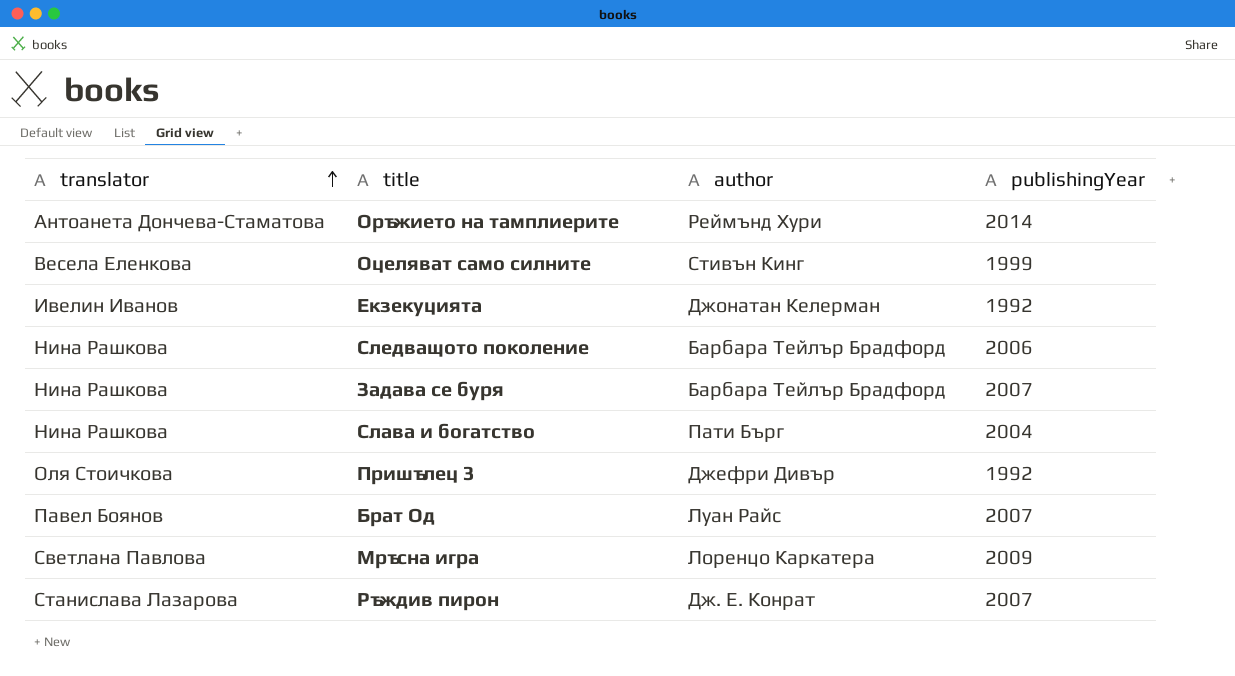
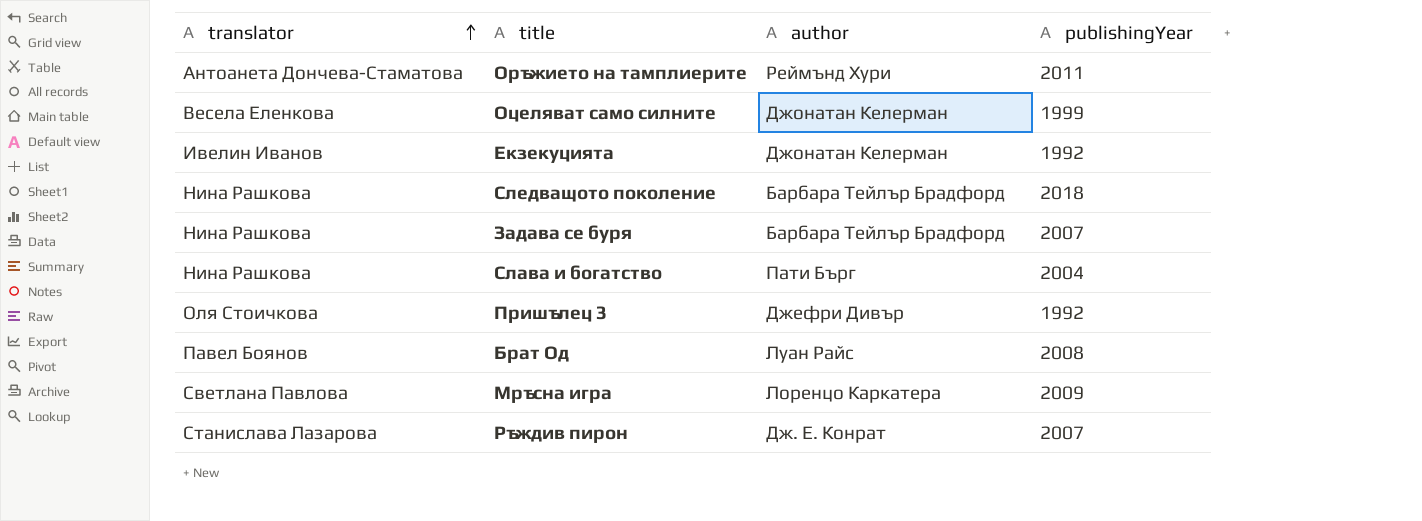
Оръжието на тамплиерите | publishingYear: 2014 -> 2011
Оцеляват само силните | author: Стивън Кинг -> Джонатан Келерман
Следващото поколение | publishingYear: 2006 -> 2018
Брат Од | publishingYear: 2007 -> 2008

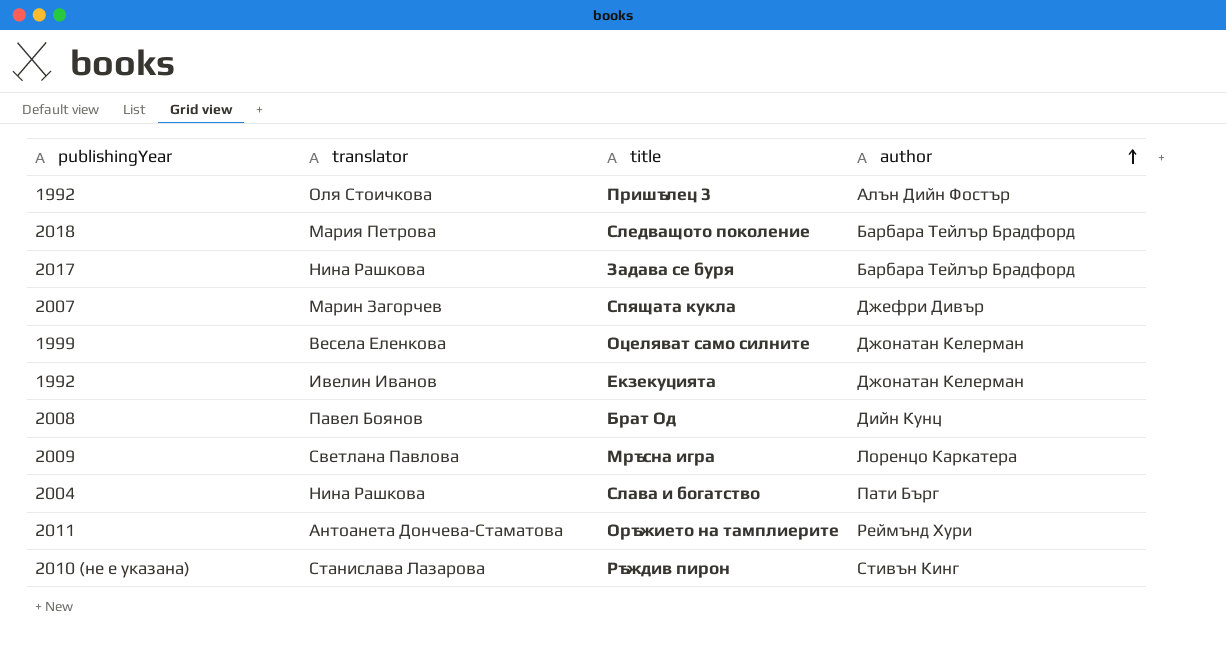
row order: translator ascending -> author ascending
column publishingYear | position: 4 -> 1
Пришълец 3 | author: Джефри Дивър -> Алън Дийн Фостър
Следващото поколение | translator: Нина Рашкова -> Мария Петрова
Задава се буря | publishingYear: 2007 -> 2017
row Спящата кукла: none -> 2007 | Марин Загорчев | Джефри Дивър
Брат Од | author: Луан Райс -> Дийн Кунц
Ръждив пирон | publishingYear: 2007 -> 2010 (не е указана)
Ръждив пирон | author: Дж. Е. Конрат -> Стивън Кинг

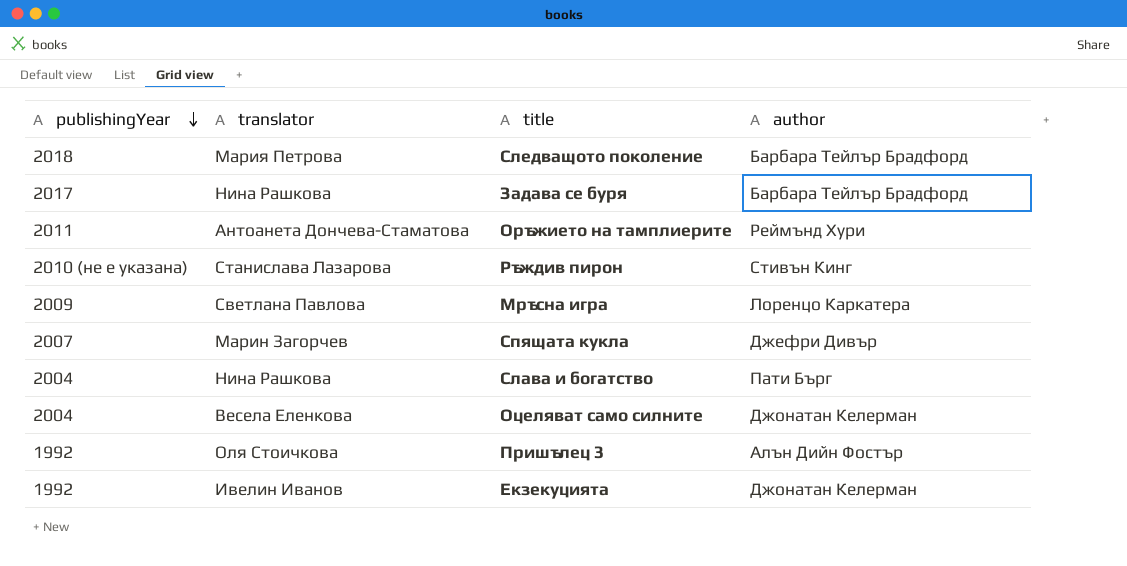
row order: author ascending -> publishingYear descending
row Брат Од: 2008 | Павел Боянов | Дийн Кунц -> none
Оцеляват само силните | publishingYear: 1999 -> 2004

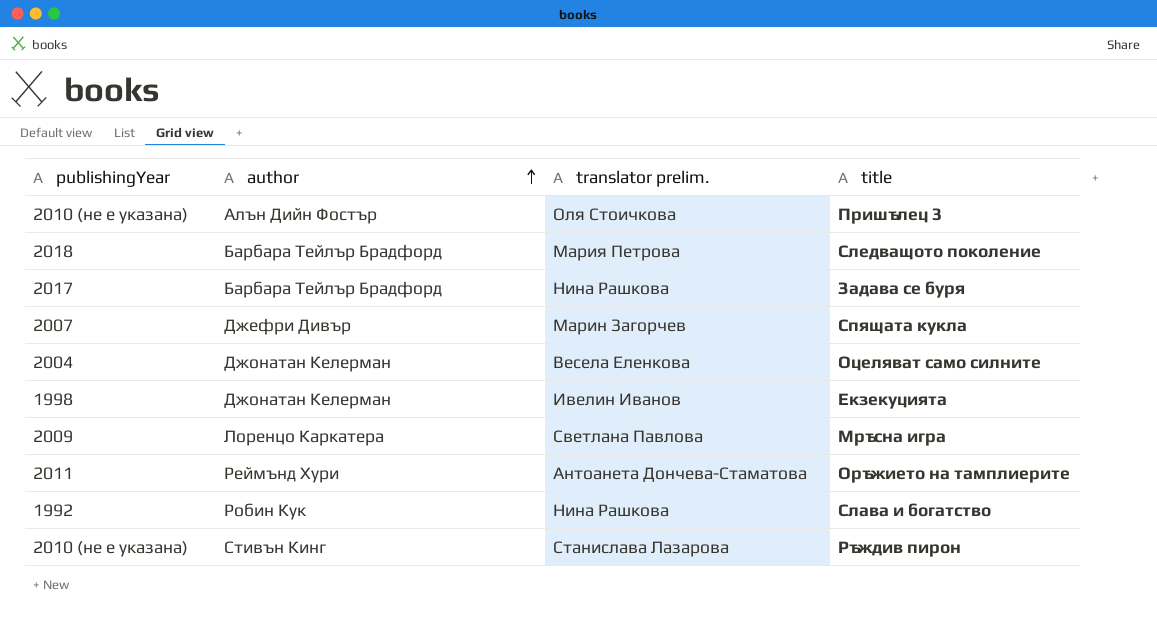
row order: publishingYear descending -> author ascending
column author | position: 4 -> 2
column name: translator -> translator prelim.
Пришълец 3 | publishingYear: 1992 -> 2010 (не е указана)
Екзекуцията | publishingYear: 1992 -> 1998
Слава и богатство | publishingYear: 2004 -> 1992
Слава и богатство | author: Пати Бърг -> Робин Кук

